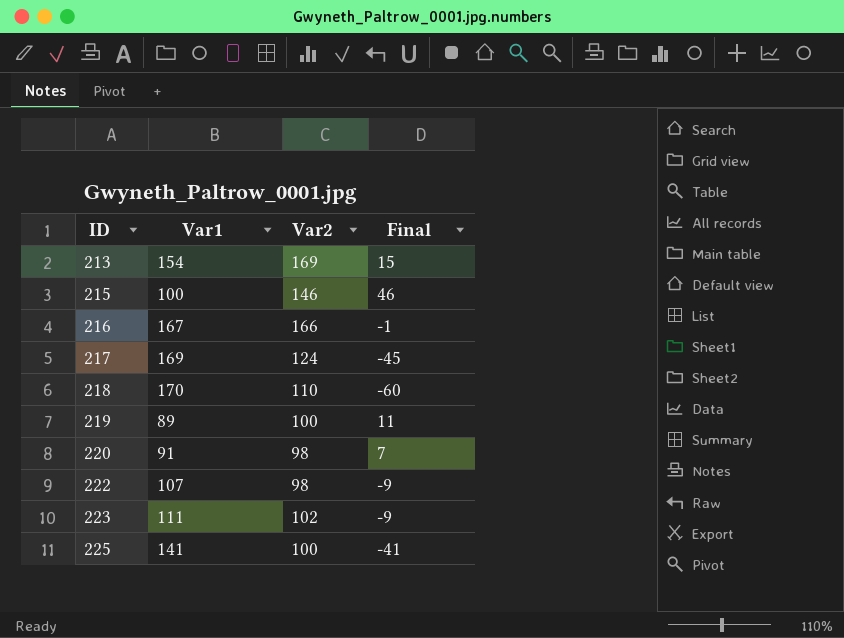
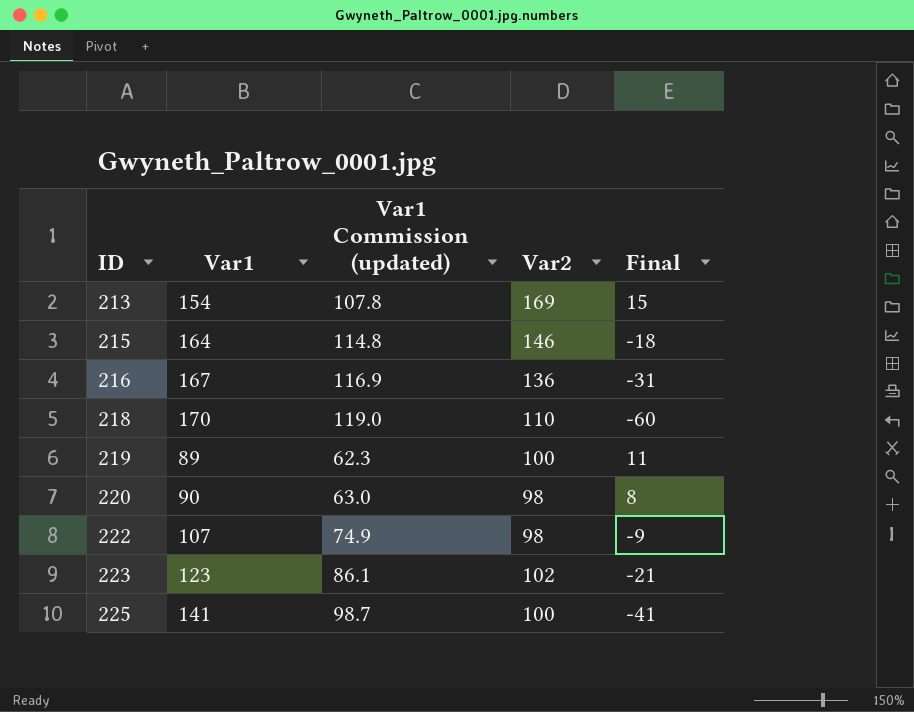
column Var1 Commission (updated) | formula: none -> [Var1] * 0.7
row 217: 169 | 124 | -45 -> none
215 | Var1: 100 -> 164
215 | Final: 46 -> -18
216 | Var2: 166 -> 136
216 | Final: -1 -> -31
220 | Var1: 91 -> 90
220 | Final: 7 -> 8
223 | Var1: 111 -> 123
223 | Final: -9 -> -21

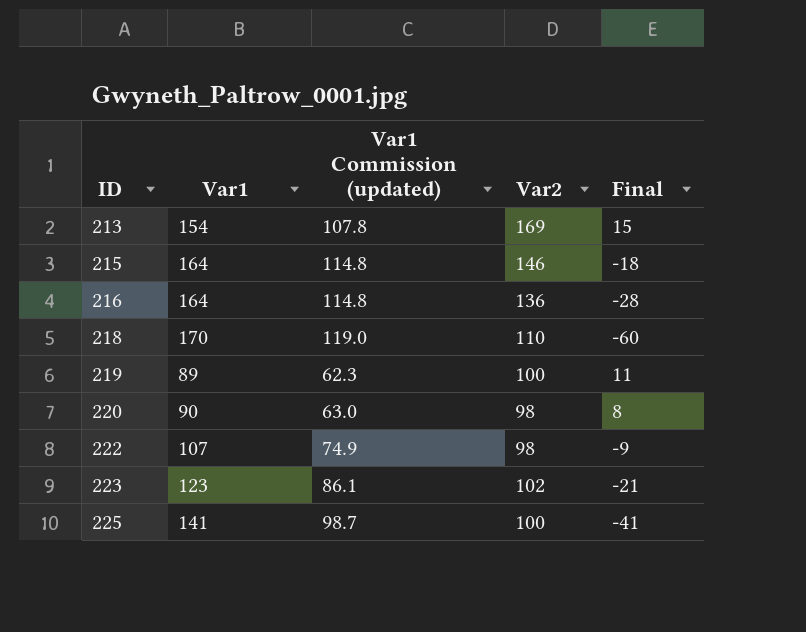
216 | Var1: 167 -> 164
216 | Var1 Commission (updated): 116.9 -> 114.8
216 | Final: -31 -> -28

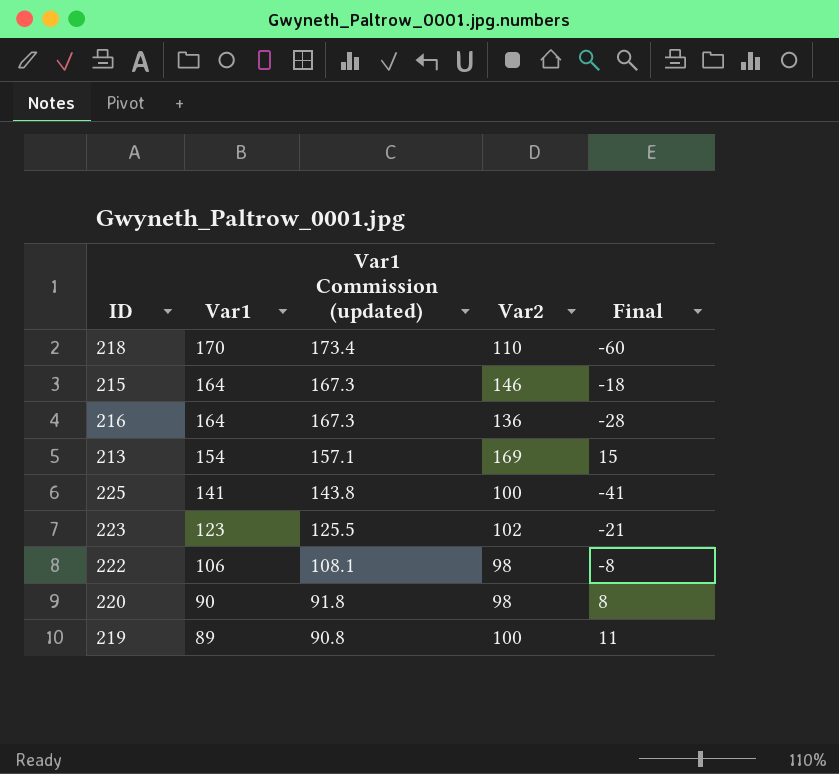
row order: ID ascending -> Var1 descending
column Var1 Commission (updated) | formula: [Var1] * 0.7 -> [Var1] * 1.02
222 | Var1: 107 -> 106
222 | Final: -9 -> -8

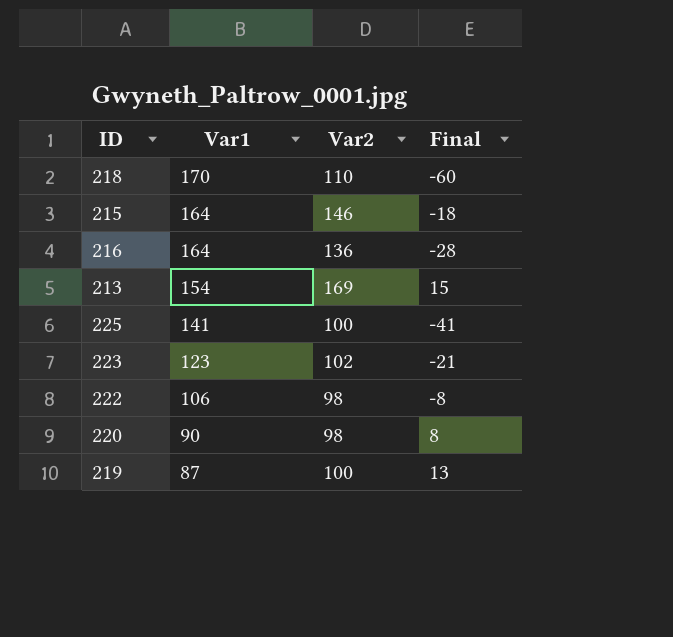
column Var1 Commission (updated) | formula: [Var1] * 1.02 -> none
219 | Var1: 89 -> 87
219 | Final: 11 -> 13

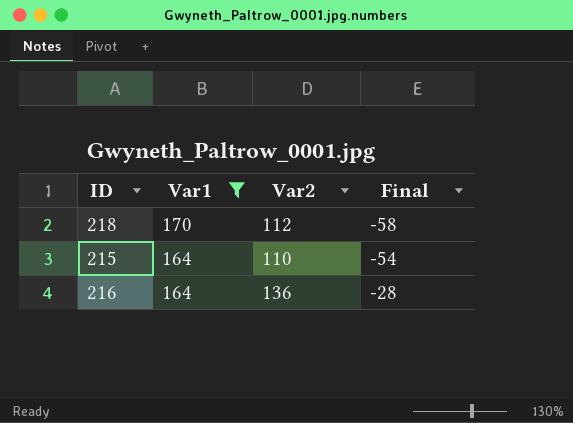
filter: none -> Var1 >= 164
218 | Var2: 110 -> 112
218 | Final: -60 -> -58
215 | Var2: 146 -> 110
215 | Final: -18 -> -54

